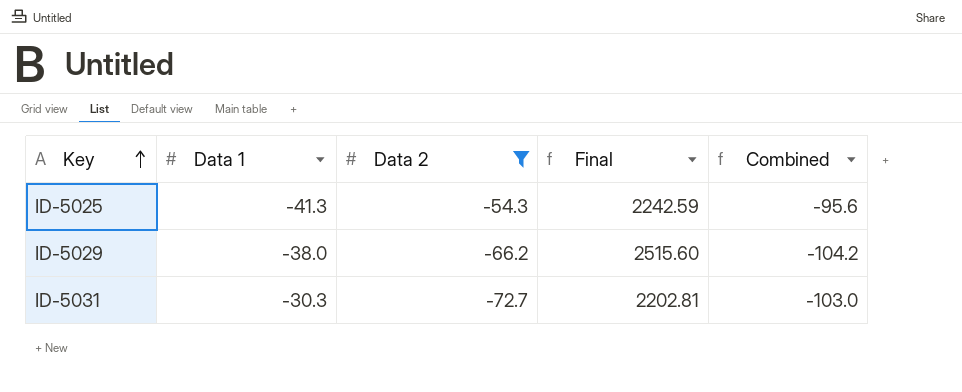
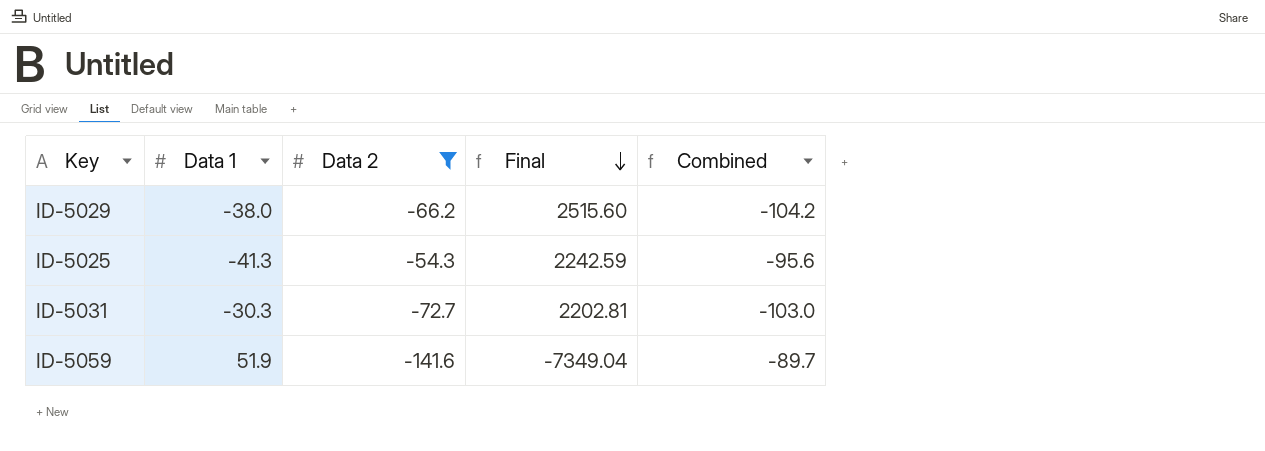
row order: Key ascending -> Final descending
row ID-5059: none -> 51.9 | -141.6 | -7349.04 | -89.7

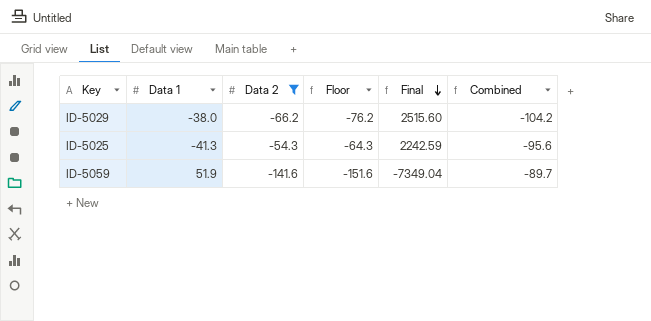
column Floor | formula: none -> [Data 2] - 10
row ID-5031: -30.3 | -72.7 | 2202.81 | -103.0 -> none

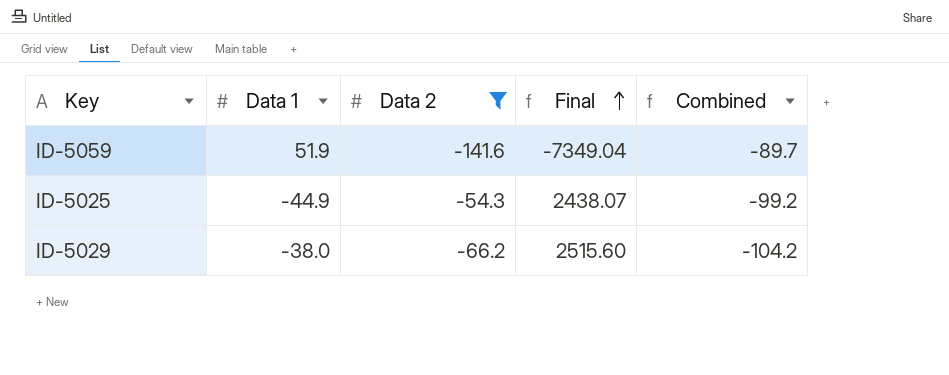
row order: Final descending -> Final ascending
column Floor | formula: [Data 2] - 10 -> none
ID-5025 | Data 1: -41.3 -> -44.9
ID-5025 | Final: 2242.59 -> 2438.07
ID-5025 | Combined: -95.6 -> -99.2

